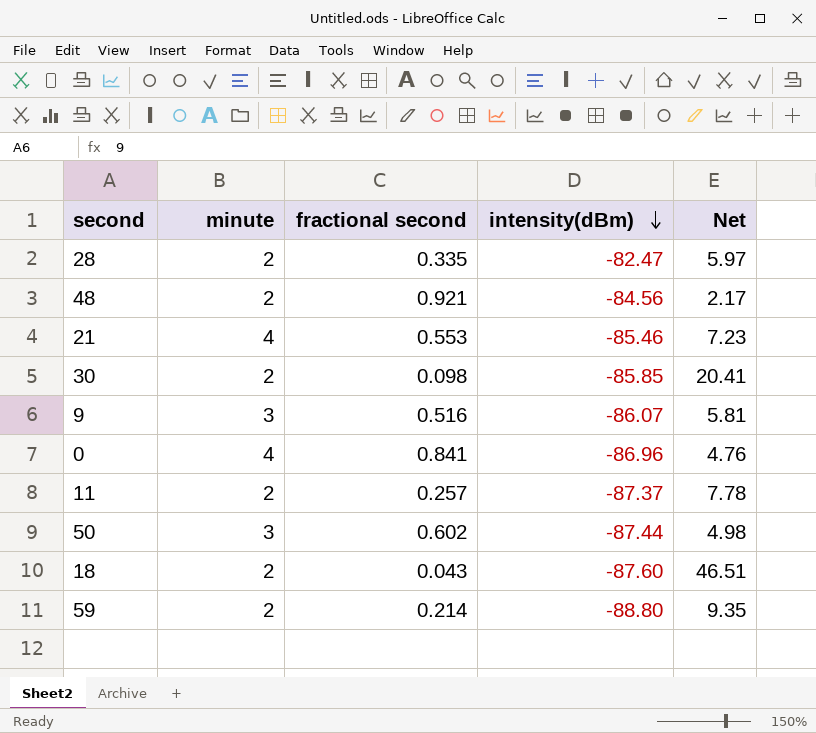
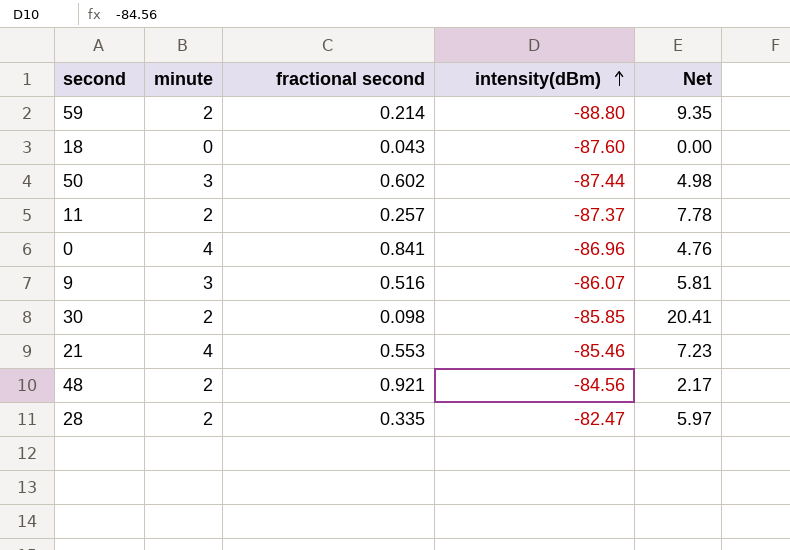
row order: intensity(dBm) descending -> intensity(dBm) ascending
18 | minute: 2 -> 0
18 | Net: 46.51 -> 0.00

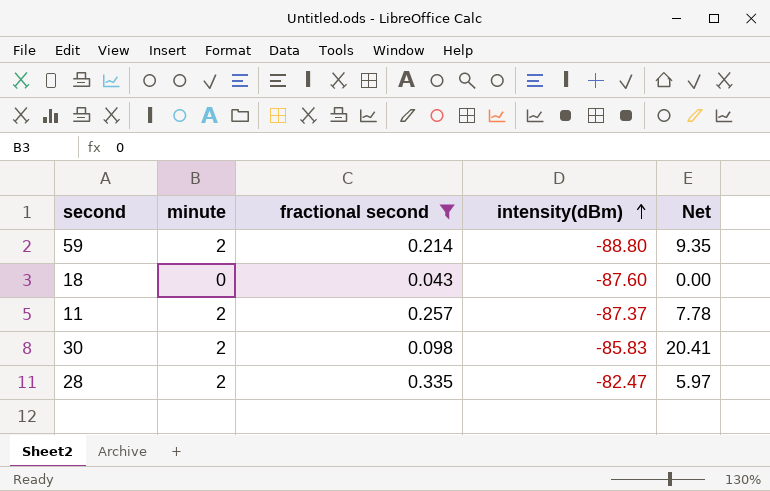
filter: none -> fractional second <= 0.335
30 | intensity(dBm): -85.85 -> -85.83

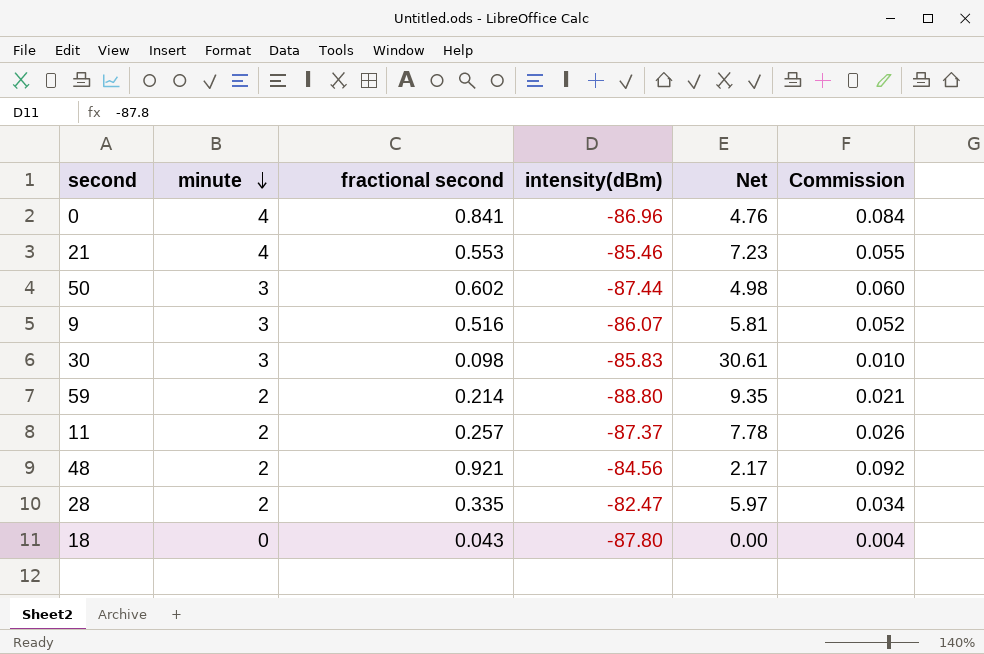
filter: fractional second <= 0.335 -> none
row order: intensity(dBm) ascending -> minute descending
column Commission | formula: none -> [fractional second] * 0.1
30 | minute: 2 -> 3
30 | Net: 20.41 -> 30.61
18 | intensity(dBm): -87.60 -> -87.80

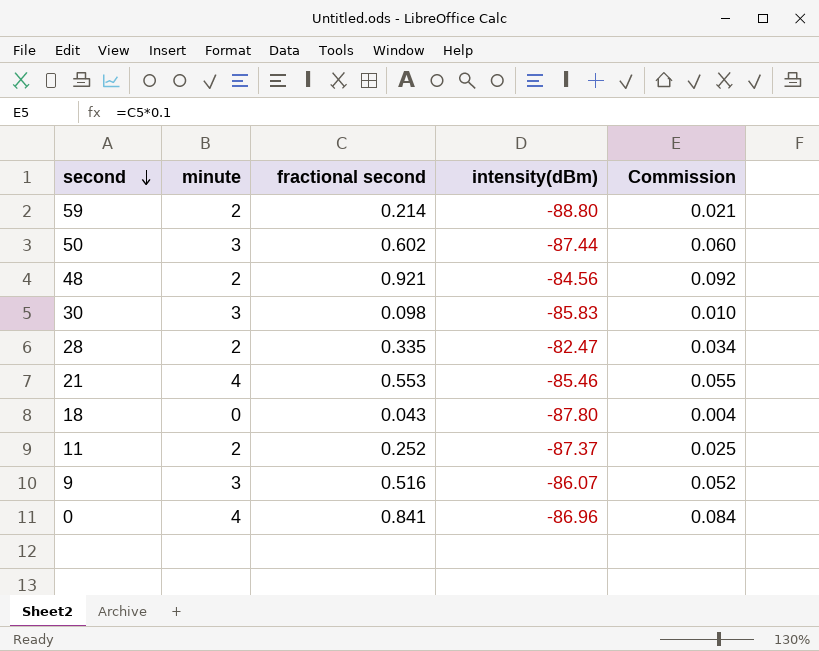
row order: minute descending -> second descending
column Net | formula: [minute] / [fractional second] -> none
11 | fractional second: 0.257 -> 0.252
11 | Commission: 0.026 -> 0.025

